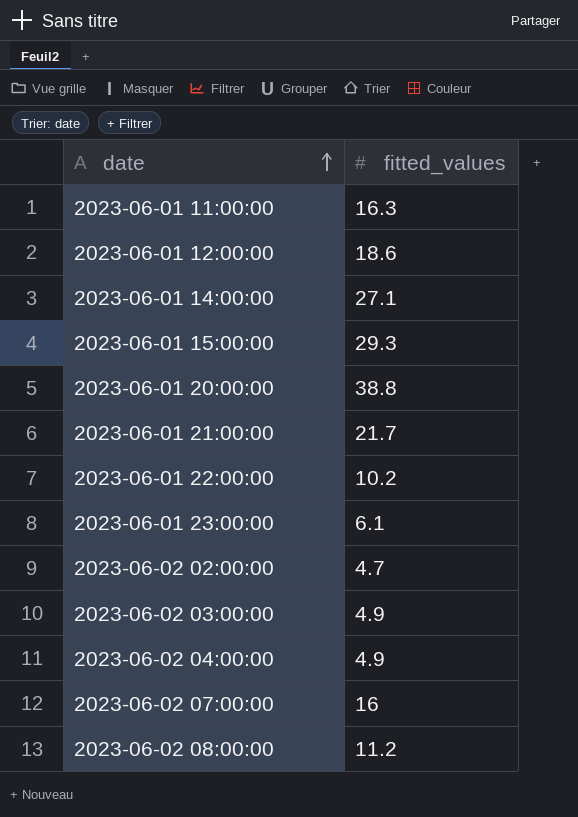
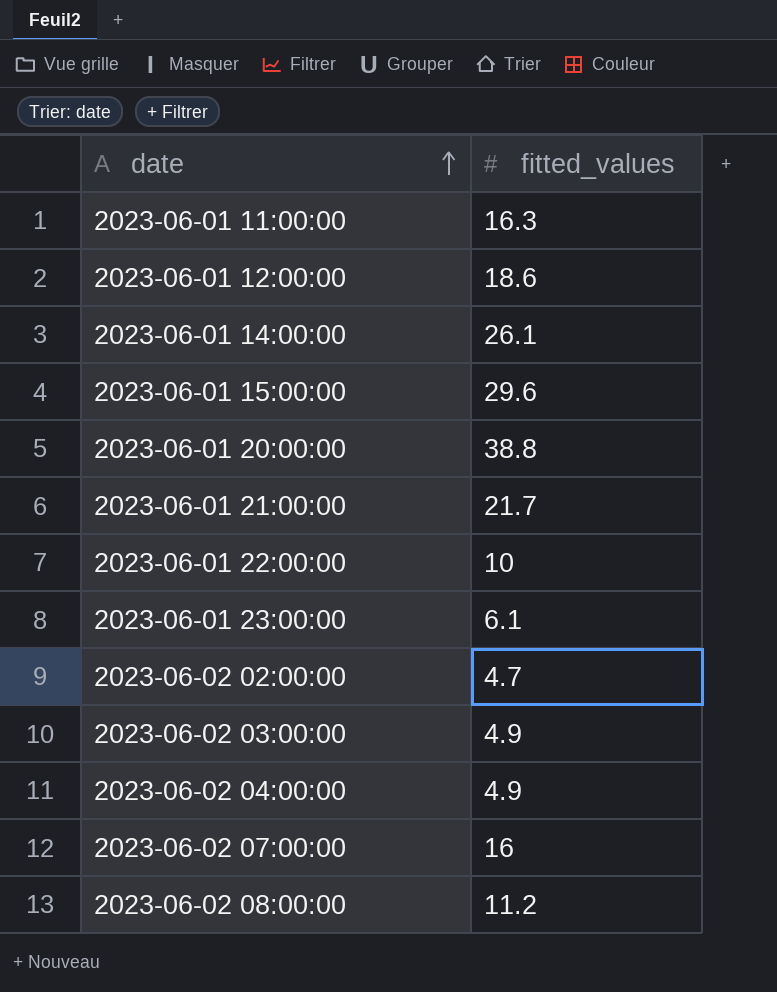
2023-06-01 14:00:00 | fitted_values: 27.1 -> 26.1
2023-06-01 15:00:00 | fitted_values: 29.3 -> 29.6
2023-06-01 22:00:00 | fitted_values: 10.2 -> 10

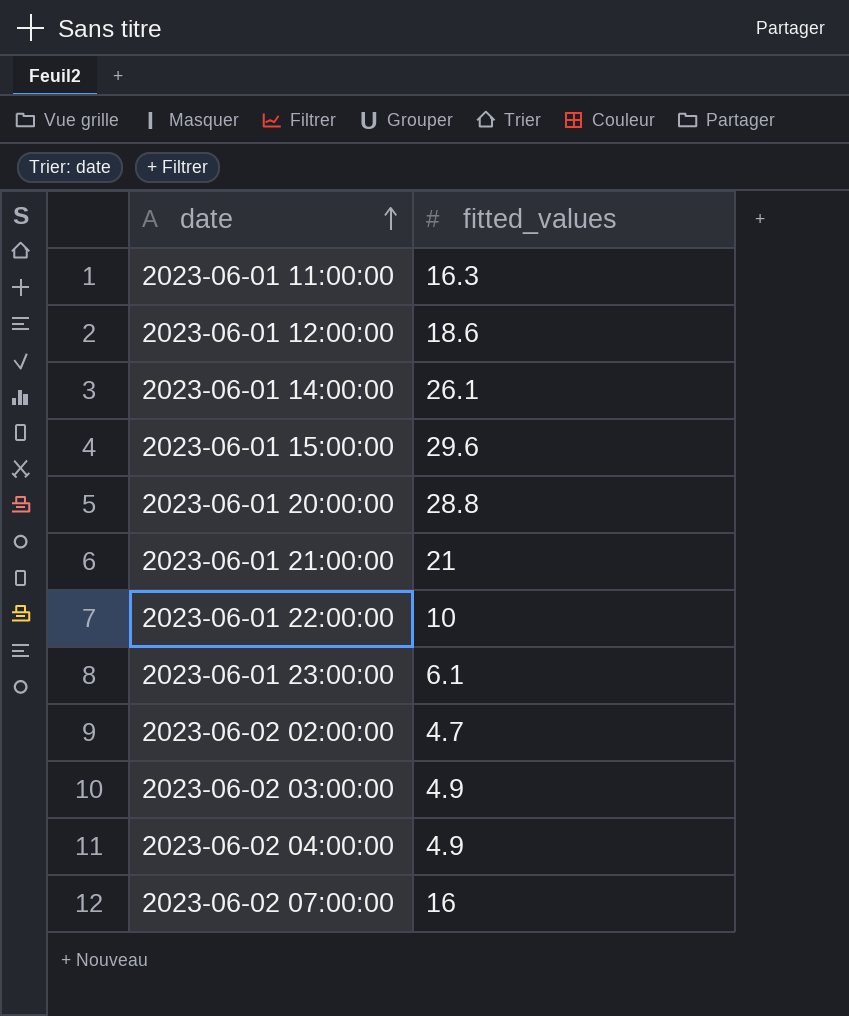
row 2023-06-02 08:00:00: 11.2 -> none
2023-06-01 20:00:00 | fitted_values: 38.8 -> 28.8
2023-06-01 21:00:00 | fitted_values: 21.7 -> 21

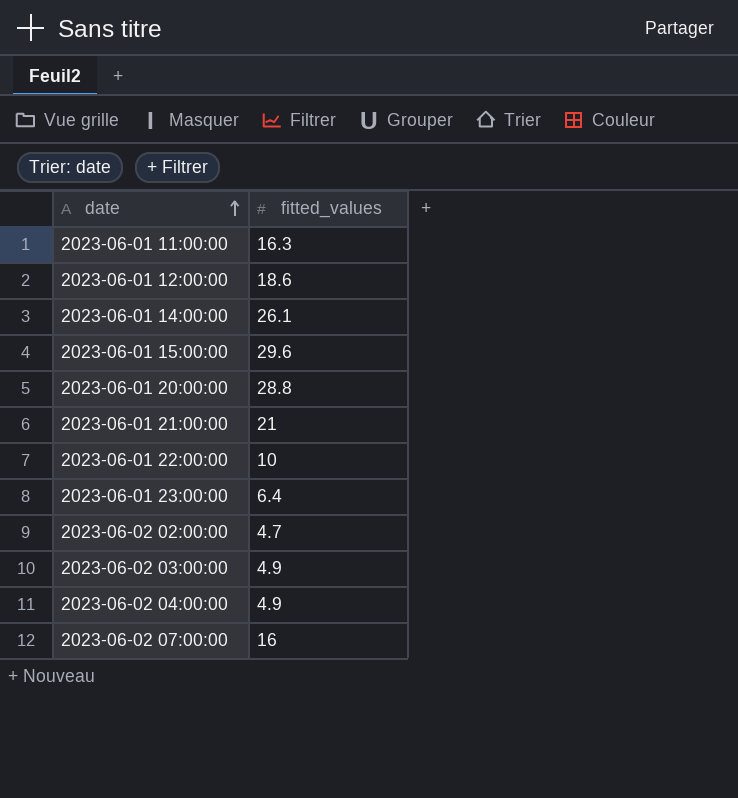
2023-06-01 23:00:00 | fitted_values: 6.1 -> 6.4

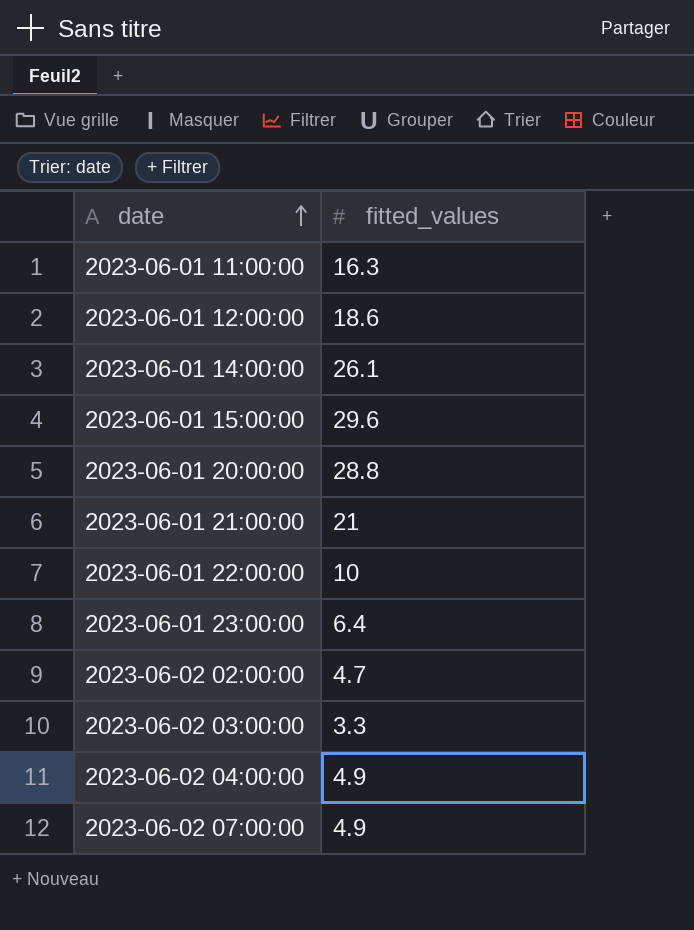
2023-06-02 03:00:00 | fitted_values: 4.9 -> 3.3
2023-06-02 07:00:00 | fitted_values: 16 -> 4.9

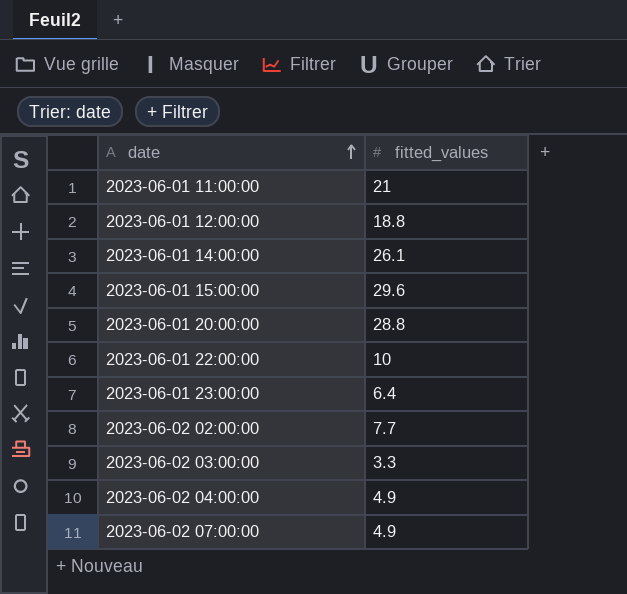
row 2023-06-01 21:00:00: 21 -> none
2023-06-01 11:00:00 | fitted_values: 16.3 -> 21
2023-06-01 12:00:00 | fitted_values: 18.6 -> 18.8
2023-06-02 02:00:00 | fitted_values: 4.7 -> 7.7

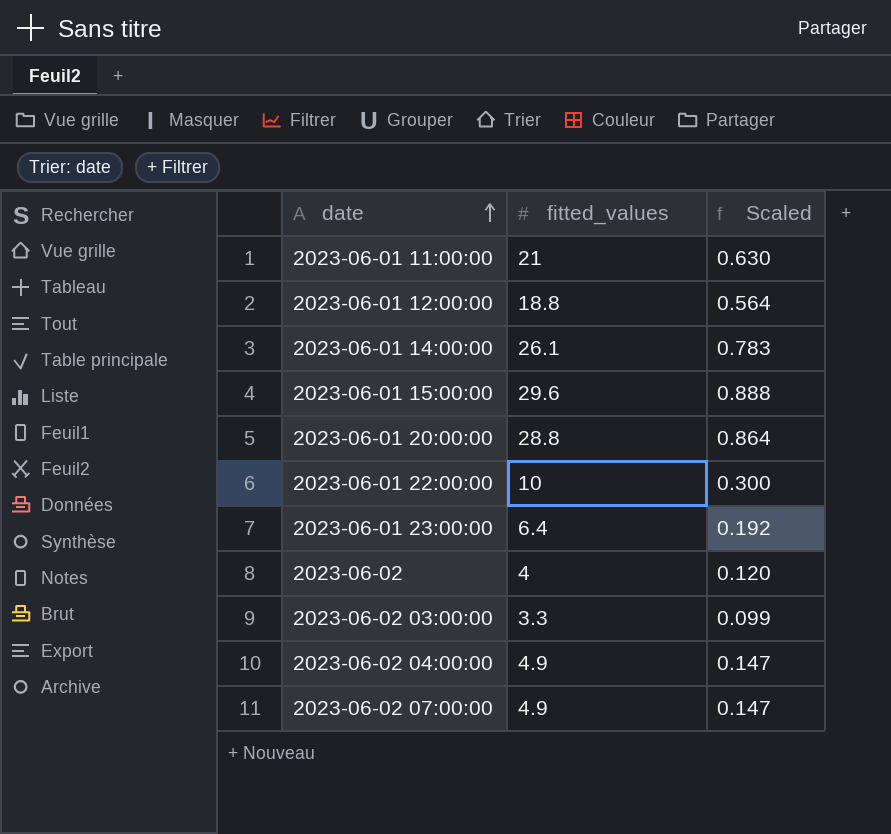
column Scaled | formula: none -> [fitted_values] * 0.03
row 2023-06-02 02:00:00: 7.7 -> none
row 2023-06-02: none -> 4 | 0.120

